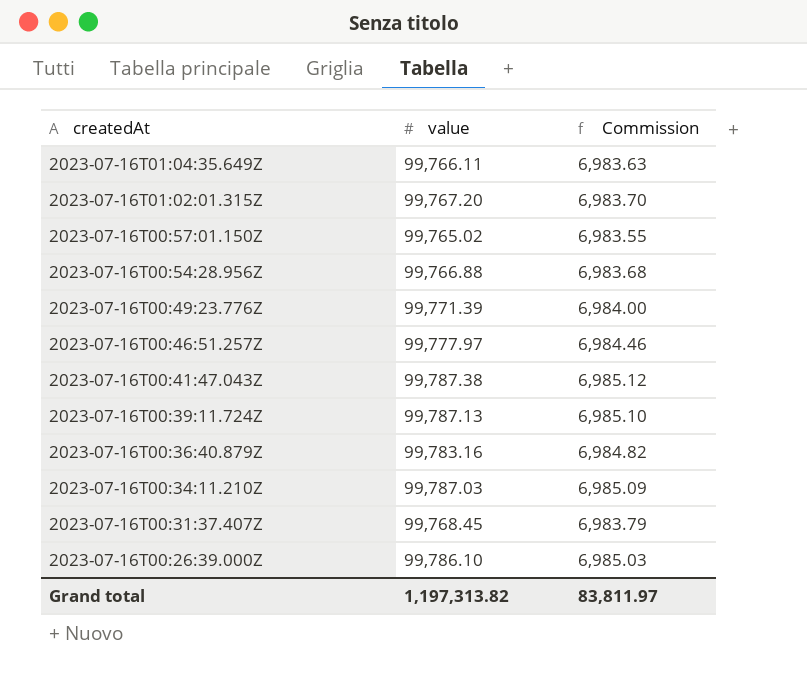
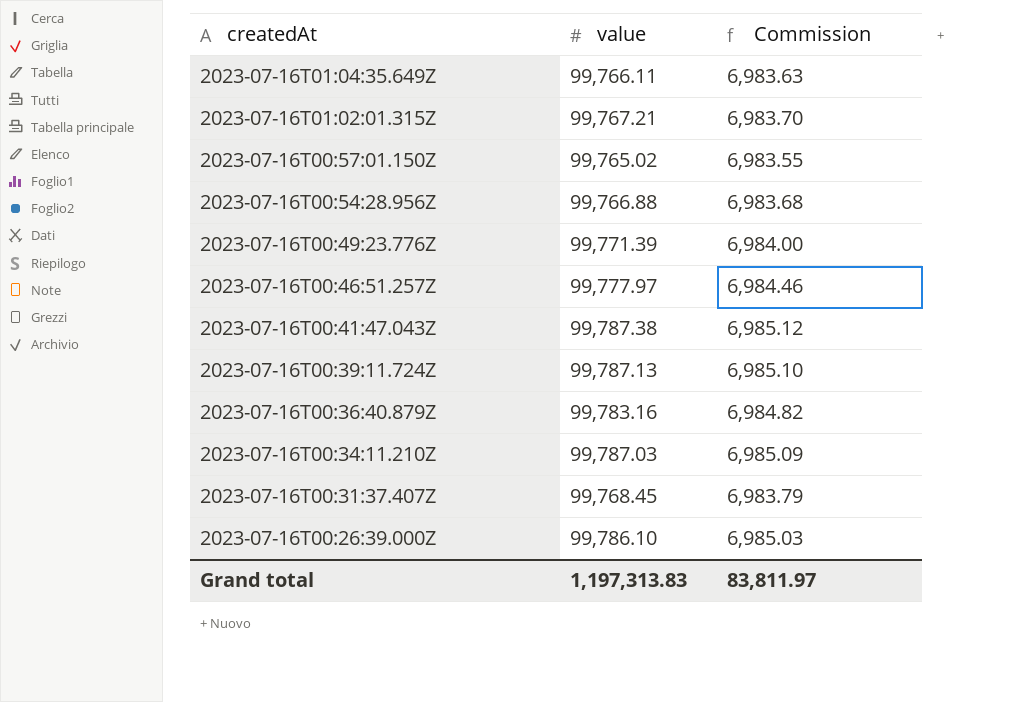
2023-07-16T01:02:01.315Z | value: 99,767.20 -> 99,767.21
Grand total | value: 1,197,313.82 -> 1,197,313.83

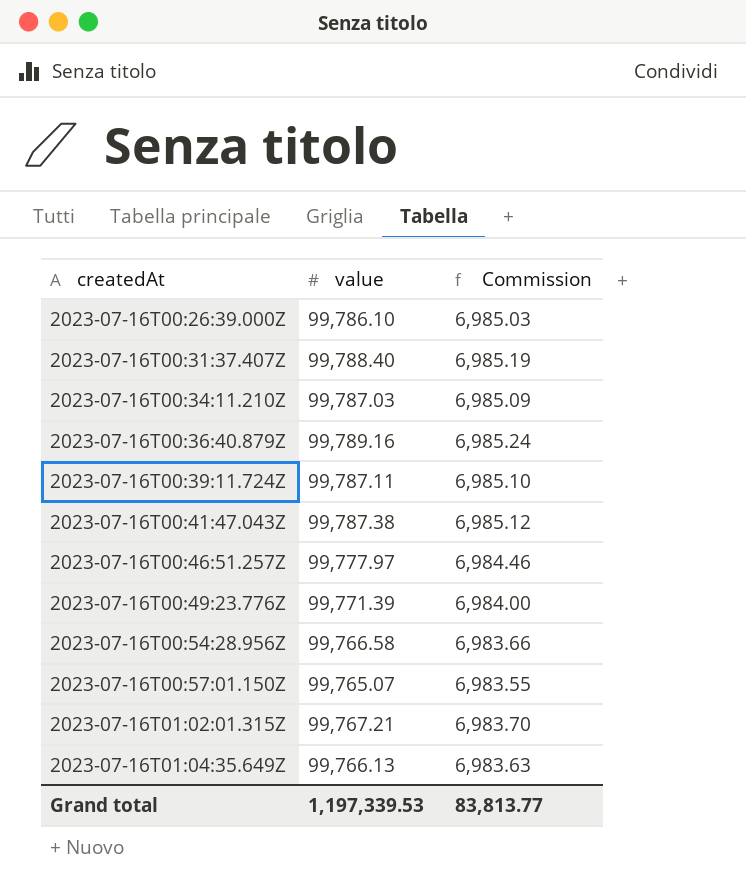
row order: createdAt descending -> createdAt ascending
2023-07-16T00:31:37.407Z | value: 99,768.45 -> 99,788.40
2023-07-16T00:31:37.407Z | Commission: 6,983.79 -> 6,985.19
2023-07-16T00:36:40.879Z | value: 99,783.16 -> 99,789.16
2023-07-16T00:36:40.879Z | Commission: 6,984.82 -> 6,985.24
2023-07-16T00:39:11.724Z | value: 99,787.13 -> 99,787.11
2023-07-16T00:54:28.956Z | value: 99,766.88 -> 99,766.58
2023-07-16T00:54:28.956Z | Commission: 6,983.68 -> 6,983.66
2023-07-16T00:57:01.150Z | value: 99,765.02 -> 99,765.07
2023-07-16T01:04:35.649Z | value: 99,766.11 -> 99,766.13
Grand total | value: 1,197,313.83 -> 1,197,339.53
Grand total | Commission: 83,811.97 -> 83,813.77

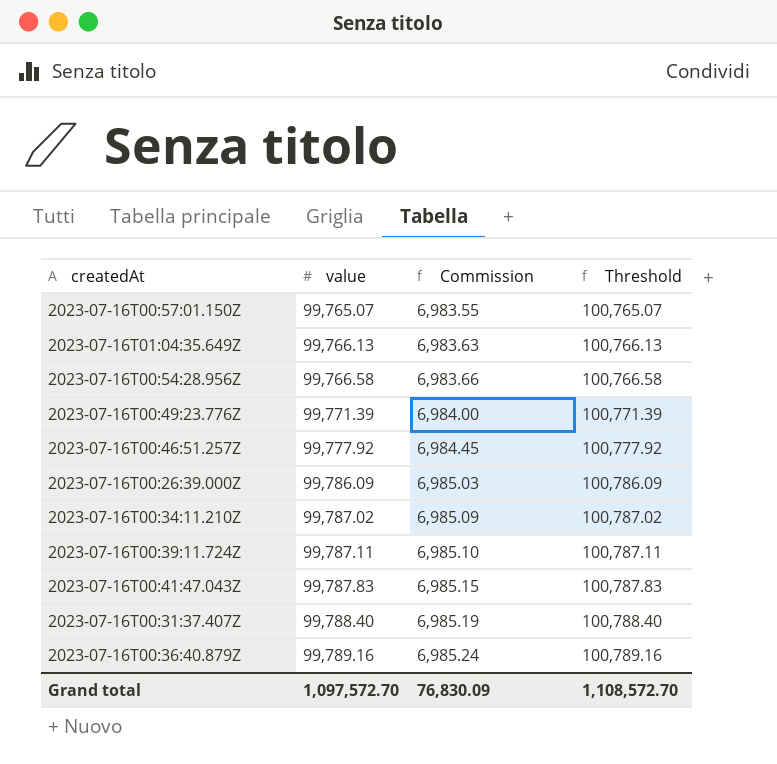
row order: createdAt ascending -> value ascending
column Threshold | formula: none -> [value] + 1000
row 2023-07-16T01:02:01.315Z: 99,767.21 | 6,983.70 -> none
2023-07-16T00:46:51.257Z | value: 99,777.97 -> 99,777.92
2023-07-16T00:46:51.257Z | Commission: 6,984.46 -> 6,984.45
2023-07-16T00:26:39.000Z | value: 99,786.10 -> 99,786.09
2023-07-16T00:34:11.210Z | value: 99,787.03 -> 99,787.02
2023-07-16T00:41:47.043Z | value: 99,787.38 -> 99,787.83
2023-07-16T00:41:47.043Z | Commission: 6,985.12 -> 6,985.15
Grand total | value: 1,197,339.53 -> 1,097,572.70
Grand total | Commission: 83,813.77 -> 76,830.09

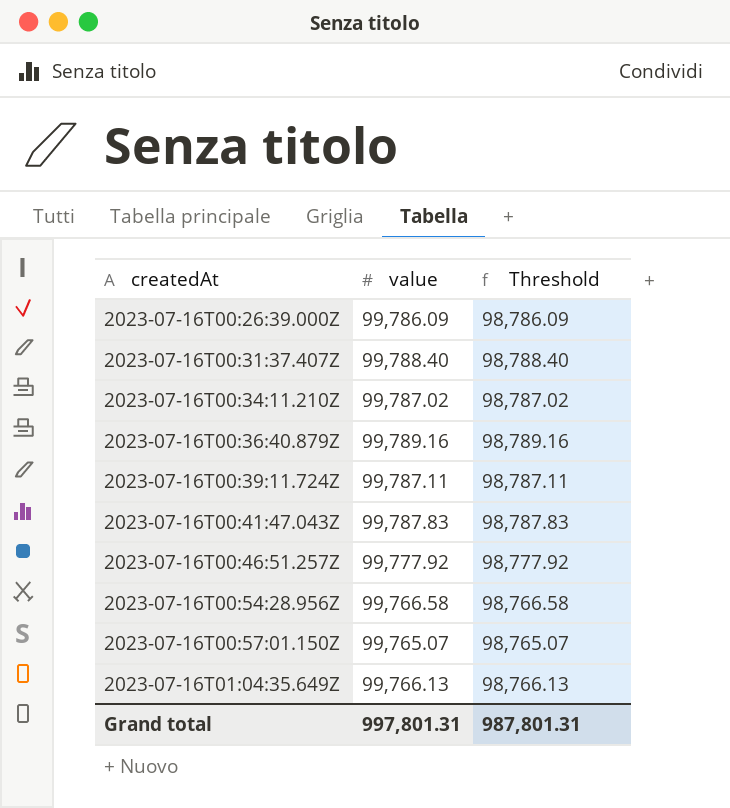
row order: value ascending -> createdAt ascending
column Commission | formula: [value] * 0.07 -> none
column Threshold | formula: [value] + 1000 -> [value] - 1000
row 2023-07-16T00:49:23.776Z: 99,771.39 | 6,984.00 | 100,771.39 -> none
Grand total | value: 1,097,572.70 -> 997,801.31
Grand total | Threshold: 1,108,572.70 -> 987,801.31

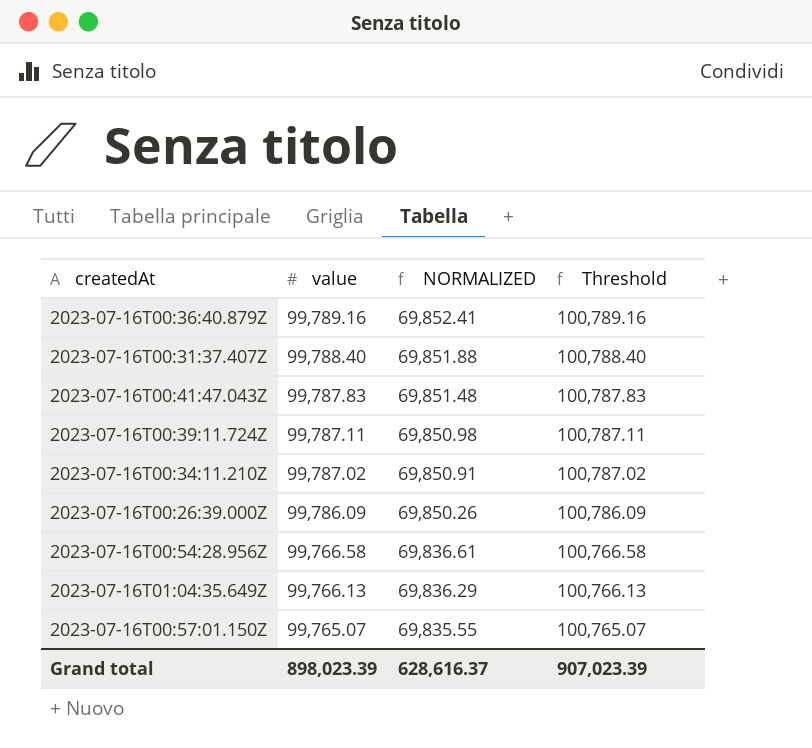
row order: createdAt ascending -> value descending
column NORMALIZED | formula: none -> [value] * 0.7
column Threshold | formula: [value] - 1000 -> [value] + 1000
row 2023-07-16T00:46:51.257Z: 99,777.92 | 98,777.92 -> none
Grand total | value: 997,801.31 -> 898,023.39
Grand total | Threshold: 987,801.31 -> 907,023.39

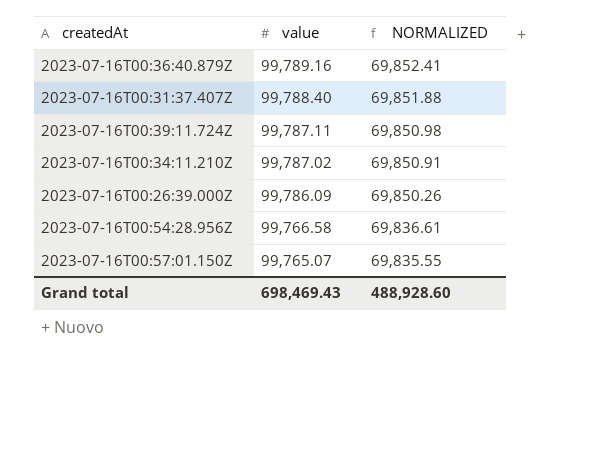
column Threshold | formula: [value] + 1000 -> none
row 2023-07-16T00:41:47.043Z: 99,787.83 | 69,851.48 | 100,787.83 -> none
row 2023-07-16T01:04:35.649Z: 99,766.13 | 69,836.29 | 100,766.13 -> none
Grand total | value: 898,023.39 -> 698,469.43
Grand total | NORMALIZED: 628,616.37 -> 488,928.60

